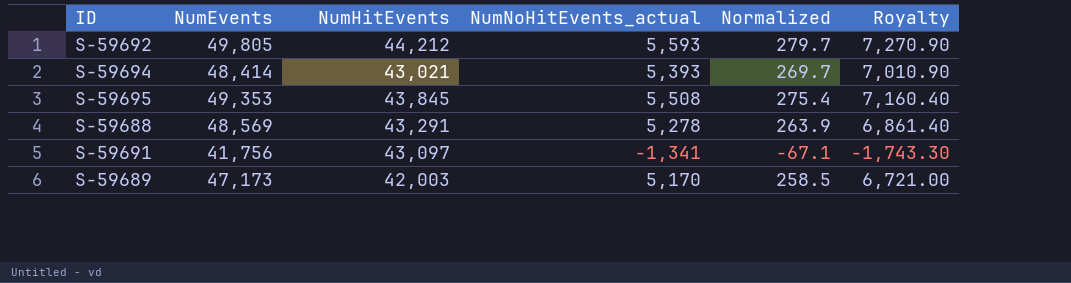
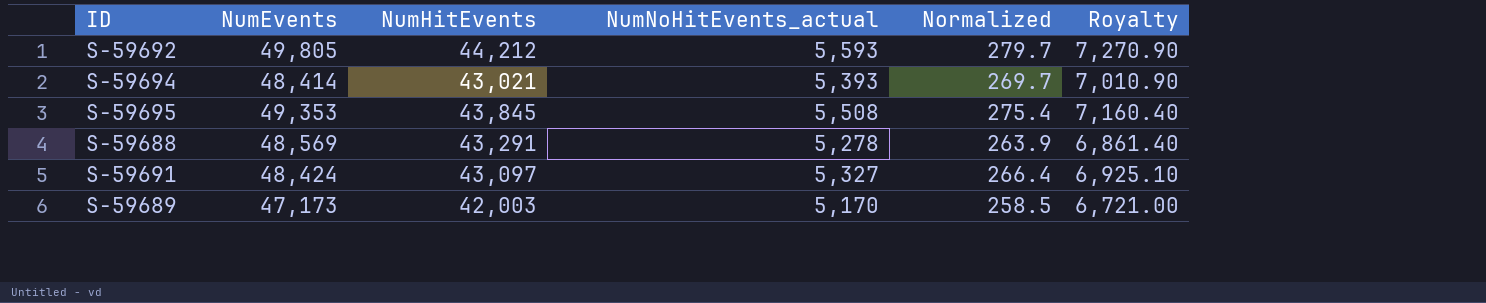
S-59691 | NumEvents: 41,756 -> 48,424
S-59691 | NumNoHitEvents_actual: -1,341 -> 5,327
S-59691 | Normalized: -67.1 -> 266.4
S-59691 | Royalty: -1,743.30 -> 6,925.10

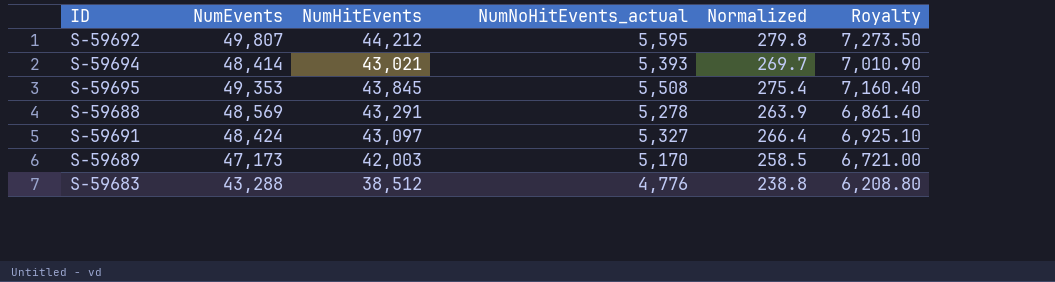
S-59692 | NumEvents: 49,805 -> 49,807
S-59692 | NumNoHitEvents_actual: 5,593 -> 5,595
S-59692 | Normalized: 279.7 -> 279.8
S-59692 | Royalty: 7,270.90 -> 7,273.50
row S-59683: none -> 43,288 | 38,512 | 4,776 | 238.8 | 6,208.80

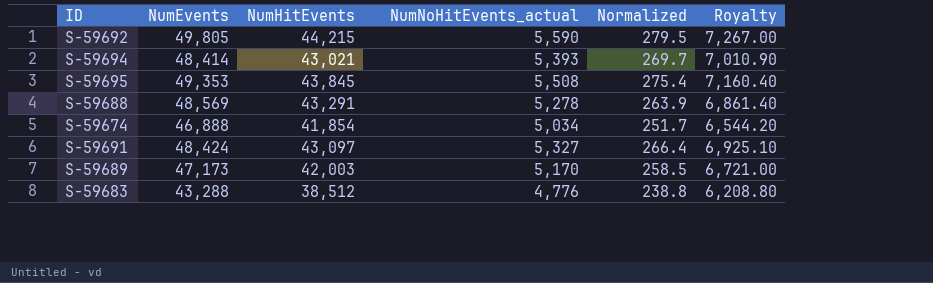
S-59692 | NumEvents: 49,807 -> 49,805
S-59692 | NumHitEvents: 44,212 -> 44,215
S-59692 | NumNoHitEvents_actual: 5,595 -> 5,590
S-59692 | Normalized: 279.8 -> 279.5
S-59692 | Royalty: 7,273.50 -> 7,267.00
row S-59674: none -> 46,888 | 41,854 | 5,034 | 251.7 | 6,544.20

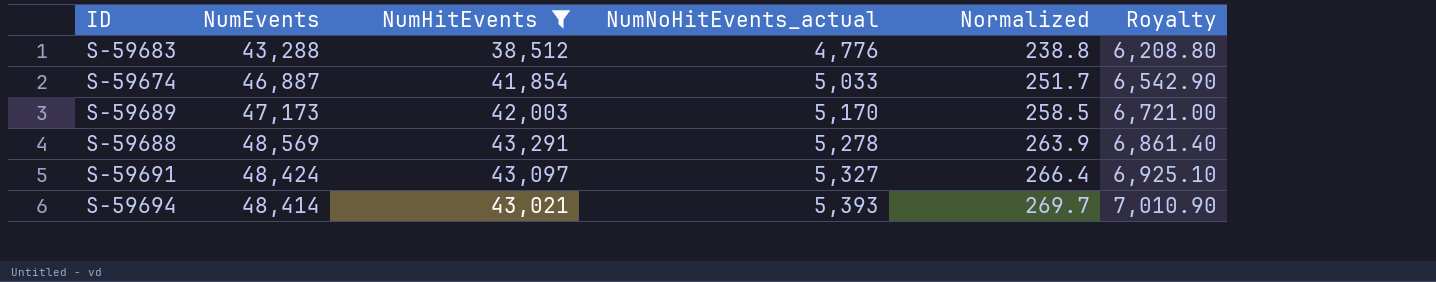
filter: none -> NumHitEvents <= 43,291
row order: none -> NumNoHitEvents_actual ascending
S-59674 | NumEvents: 46,888 -> 46,887
S-59674 | NumNoHitEvents_actual: 5,034 -> 5,033
S-59674 | Royalty: 6,544.20 -> 6,542.90

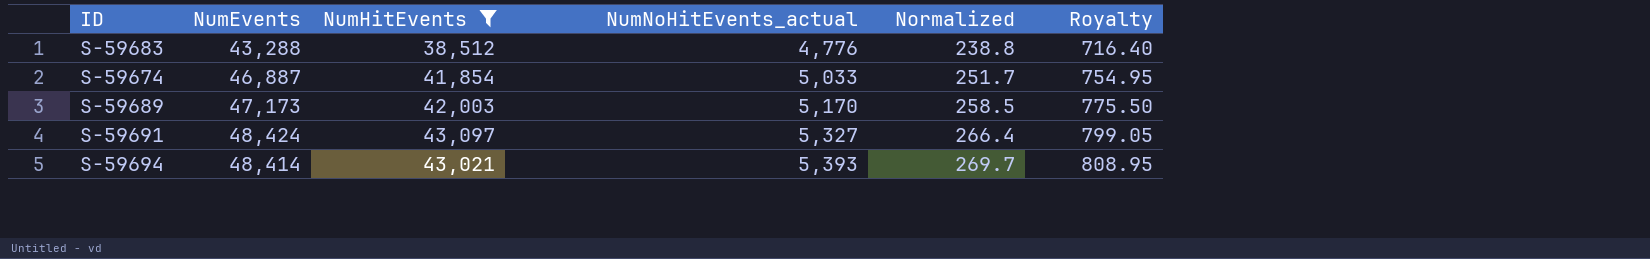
column Royalty | formula: [NumNoHitEvents_actual] * 1.3 -> [NumNoHitEvents_actual] * 0.15
row S-59688: 48,569 | 43,291 | 5,278 | 263.9 | 6,861.40 -> none

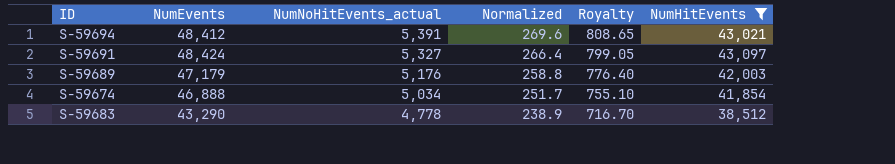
row order: NumNoHitEvents_actual ascending -> NumNoHitEvents_actual descending
column NumHitEvents | position: 3 -> 6
S-59694 | NumEvents: 48,414 -> 48,412
S-59694 | NumNoHitEvents_actual: 5,393 -> 5,391
S-59694 | Normalized: 269.7 -> 269.6
S-59694 | Royalty: 808.95 -> 808.65
S-59689 | NumEvents: 47,173 -> 47,179
S-59689 | NumNoHitEvents_actual: 5,170 -> 5,176
S-59689 | Normalized: 258.5 -> 258.8
S-59689 | Royalty: 775.50 -> 776.40
S-59674 | NumEvents: 46,887 -> 46,888
S-59674 | NumNoHitEvents_actual: 5,033 -> 5,034
S-59674 | Royalty: 754.95 -> 755.10
S-59683 | NumEvents: 43,288 -> 43,290
S-59683 | NumNoHitEvents_actual: 4,776 -> 4,778
S-59683 | Normalized: 238.8 -> 238.9
S-59683 | Royalty: 716.40 -> 716.70

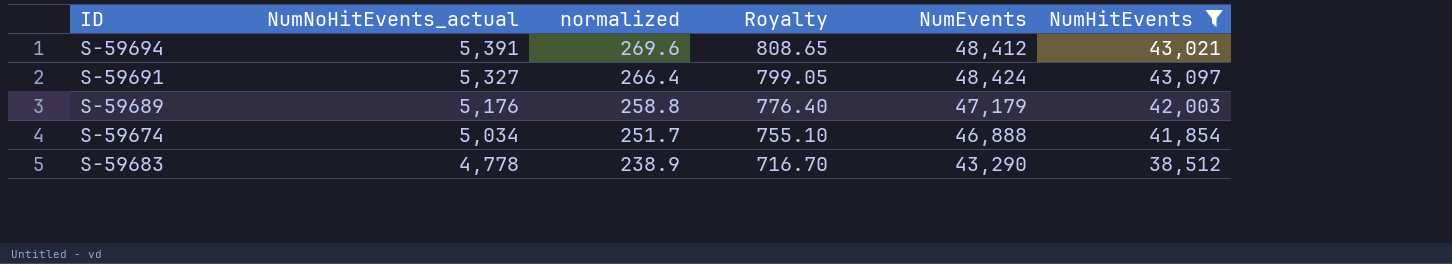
column name: Normalized -> normalized
column NumEvents | position: 2 -> 5

